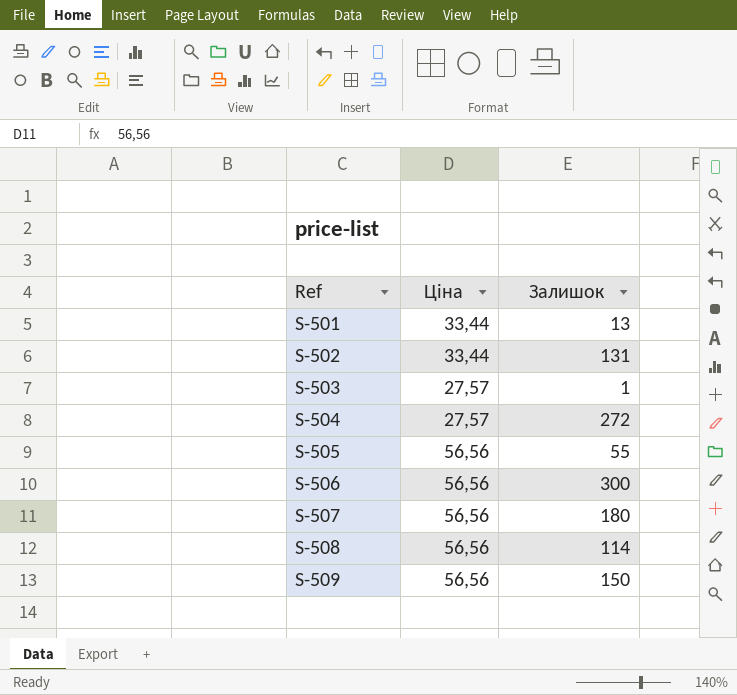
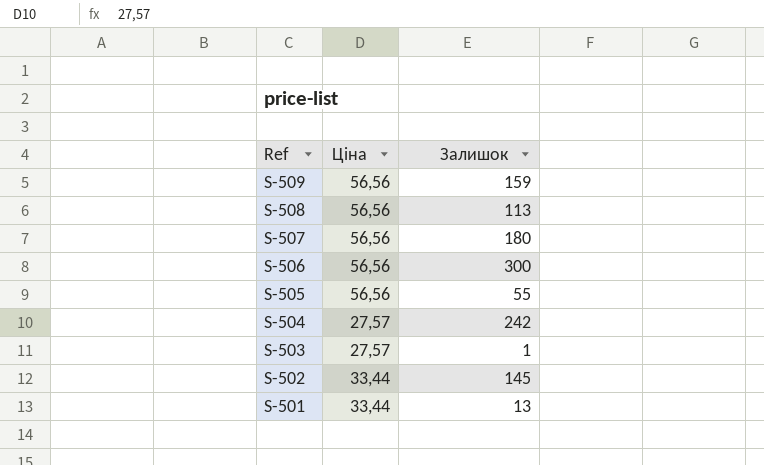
row order: Ref ascending -> Ref descending
S-509 | Залишок: 150 -> 159
S-508 | Залишок: 114 -> 113
S-504 | Залишок: 272 -> 242
S-502 | Залишок: 131 -> 145

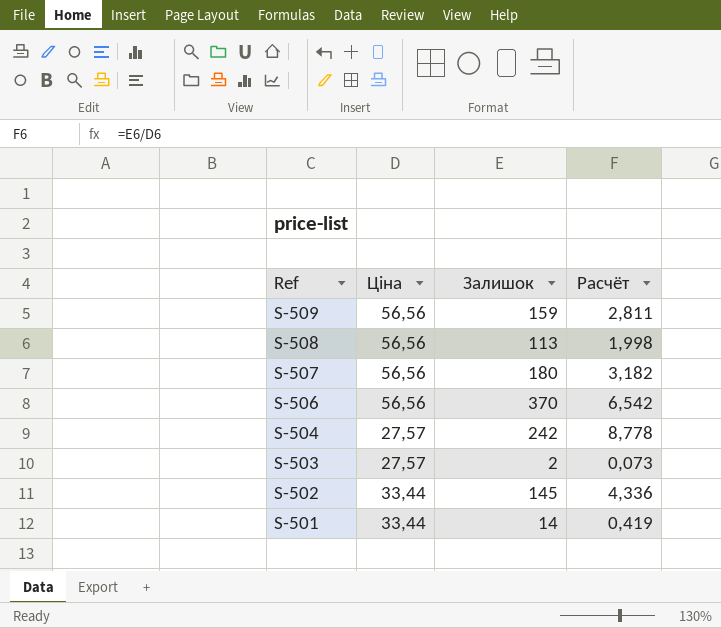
column Расчёт | formula: none -> [Залишок] / [Ціна]
row S-505: 56,56 | 55 -> none
S-506 | Залишок: 300 -> 370
S-503 | Залишок: 1 -> 2
S-501 | Залишок: 13 -> 14

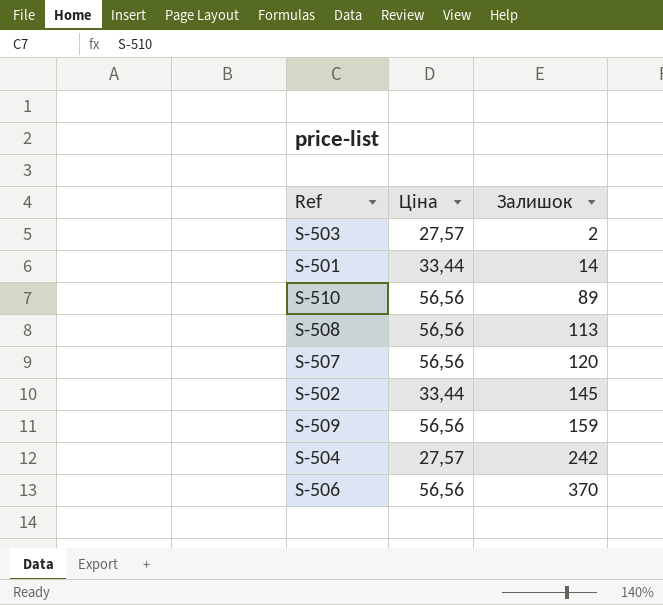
row order: Ref descending -> Залишок ascending
column Расчёт | formula: [Залишок] / [Ціна] -> none
row S-510: none -> 56,56 | 89
S-507 | Залишок: 180 -> 120

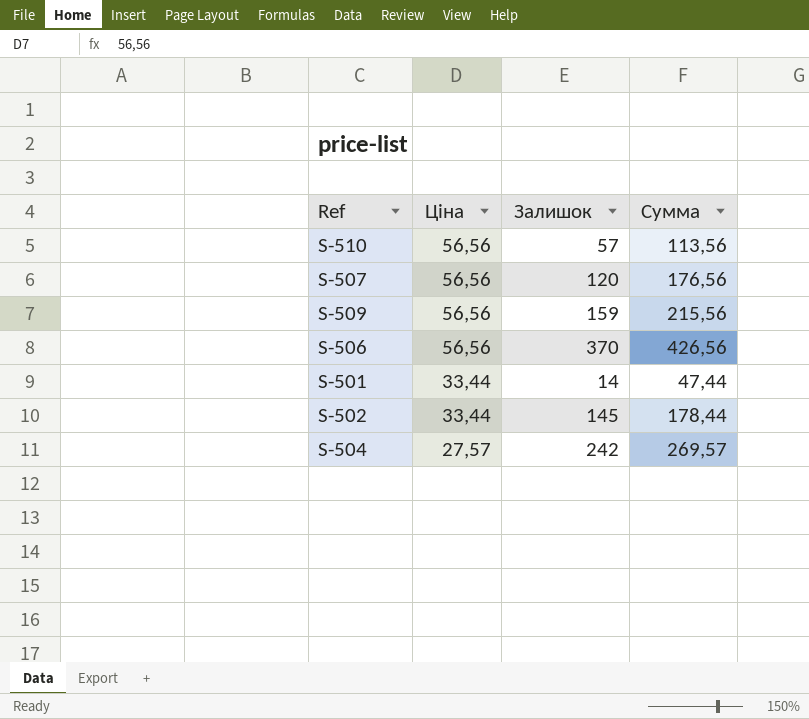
row order: Залишок ascending -> Ціна descending
column Сумма | formula: none -> [Ціна] + [Залишок]
row S-503: 27,57 | 2 -> none
row S-508: 56,56 | 113 -> none
S-510 | Залишок: 89 -> 57

